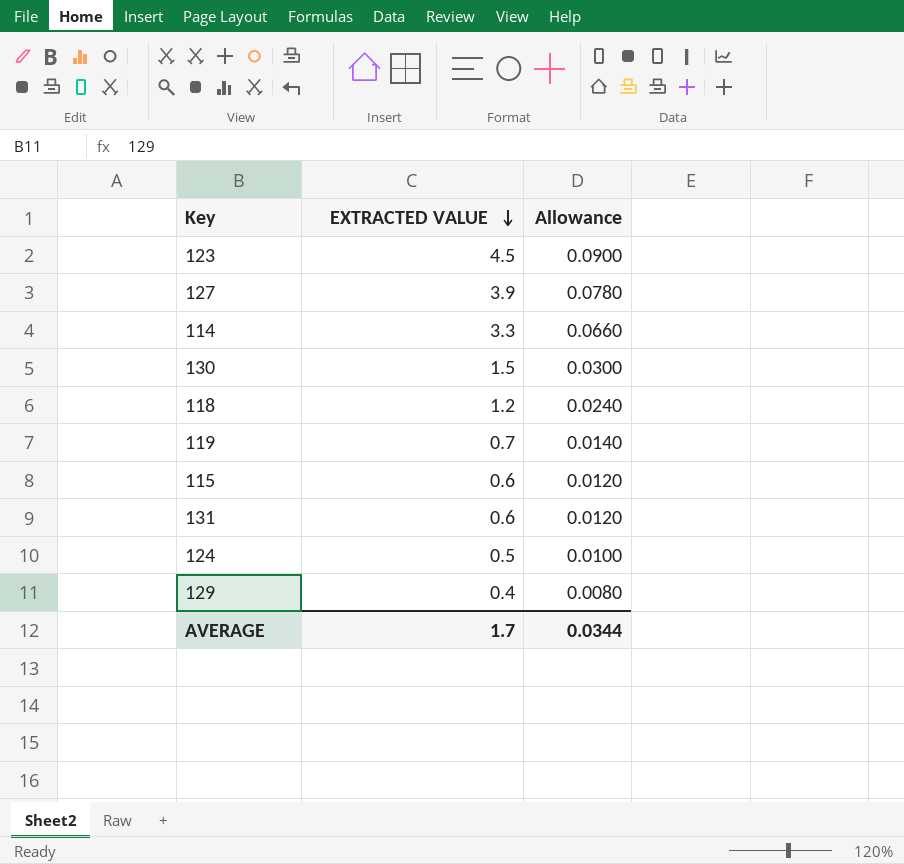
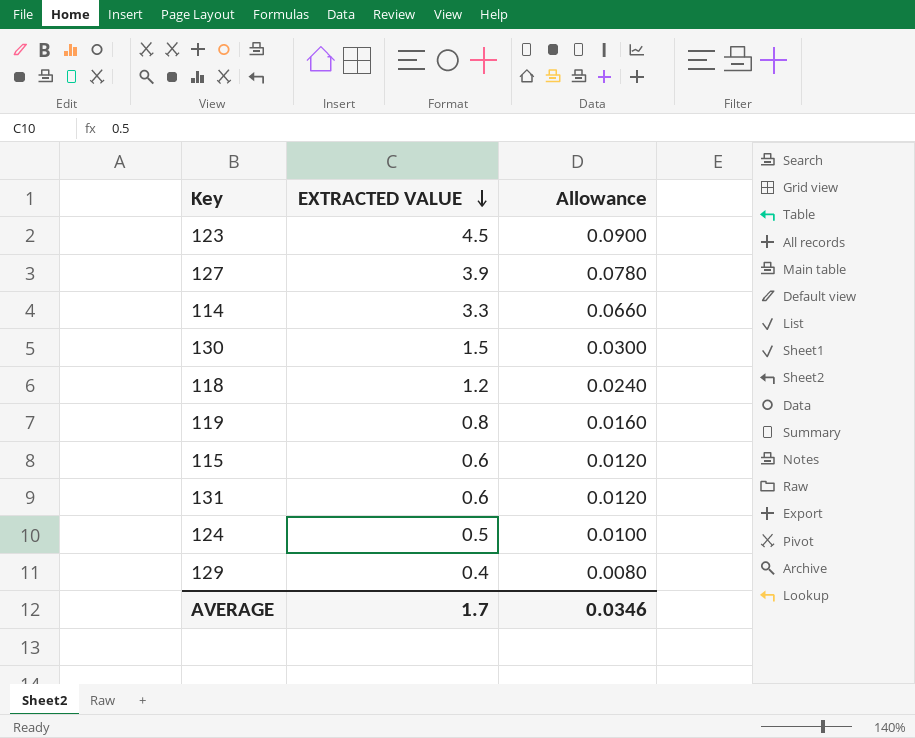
119 | EXTRACTED VALUE: 0.7 -> 0.8
119 | Allowance: 0.0140 -> 0.0160
AVERAGE | Allowance: 0.0344 -> 0.0346

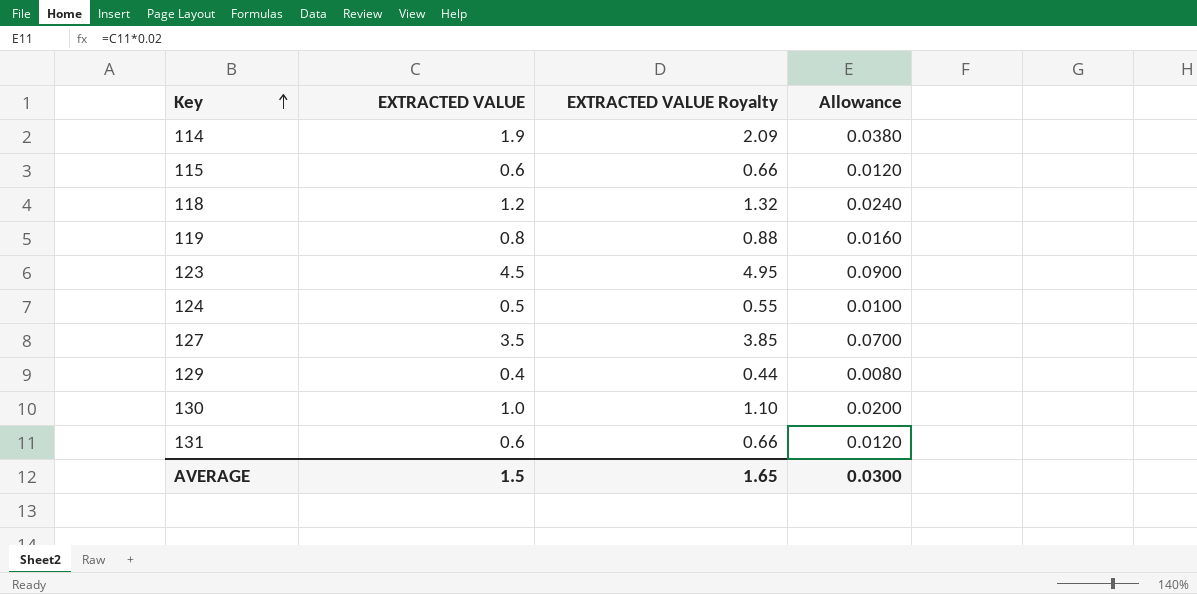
row order: EXTRACTED VALUE descending -> Key ascending
column EXTRACTED VALUE Royalty | formula: none -> [EXTRACTED VALUE] * 1.1
114 | EXTRACTED VALUE: 3.3 -> 1.9
114 | Allowance: 0.0660 -> 0.0380
127 | EXTRACTED VALUE: 3.9 -> 3.5
127 | Allowance: 0.0780 -> 0.0700
130 | EXTRACTED VALUE: 1.5 -> 1.0
130 | Allowance: 0.0300 -> 0.0200
AVERAGE | EXTRACTED VALUE: 1.7 -> 1.5
AVERAGE | Allowance: 0.0346 -> 0.0300

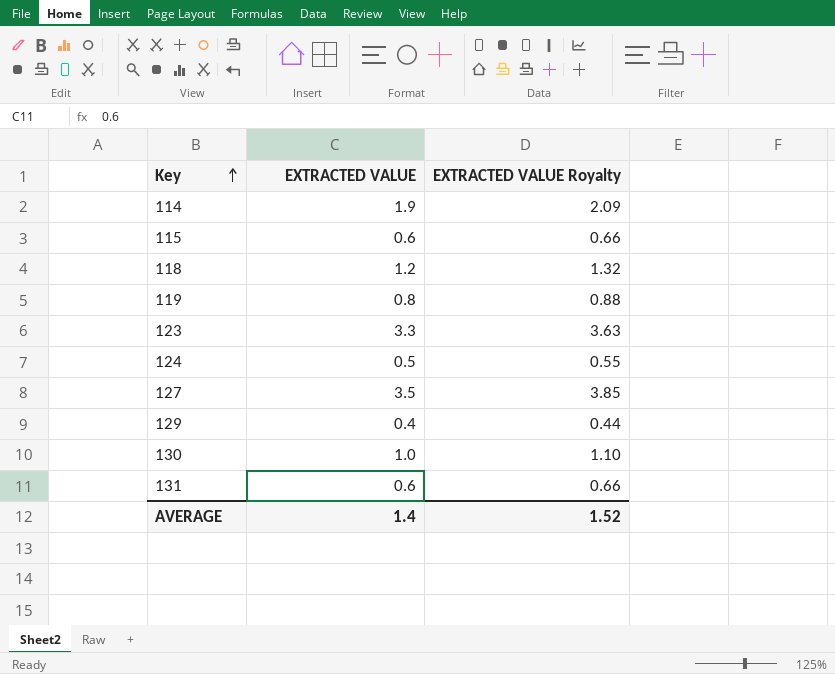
column Allowance | formula: [EXTRACTED VALUE] * 0.02 -> none
123 | EXTRACTED VALUE: 4.5 -> 3.3
123 | EXTRACTED VALUE Royalty: 4.95 -> 3.63
AVERAGE | EXTRACTED VALUE: 1.5 -> 1.4
AVERAGE | EXTRACTED VALUE Royalty: 1.65 -> 1.52

